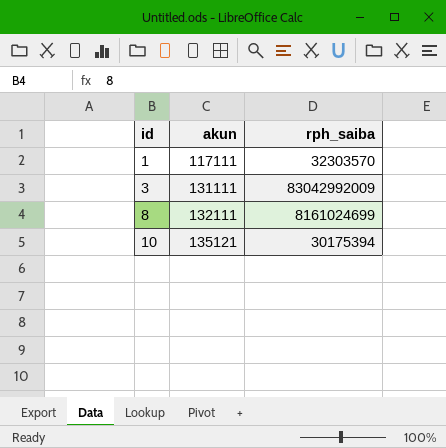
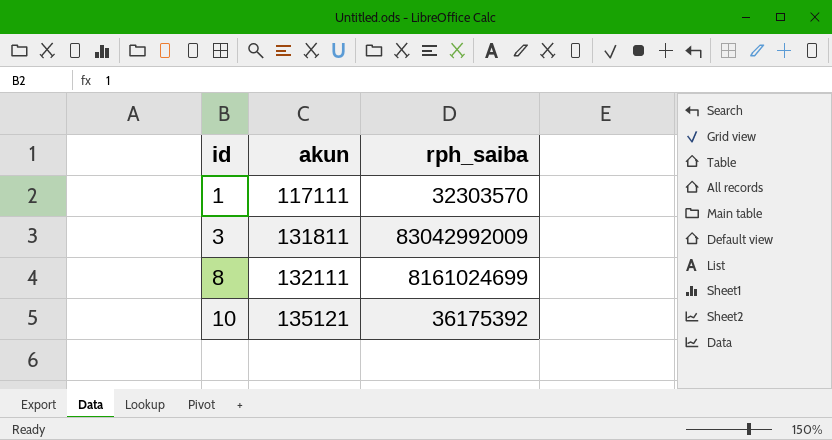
3 | akun: 131111 -> 131811
10 | rph_saiba: 30175394 -> 36175392

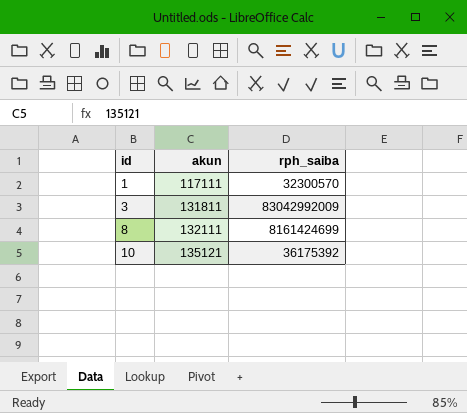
1 | rph_saiba: 32303570 -> 32300570
8 | rph_saiba: 8161024699 -> 8161424699

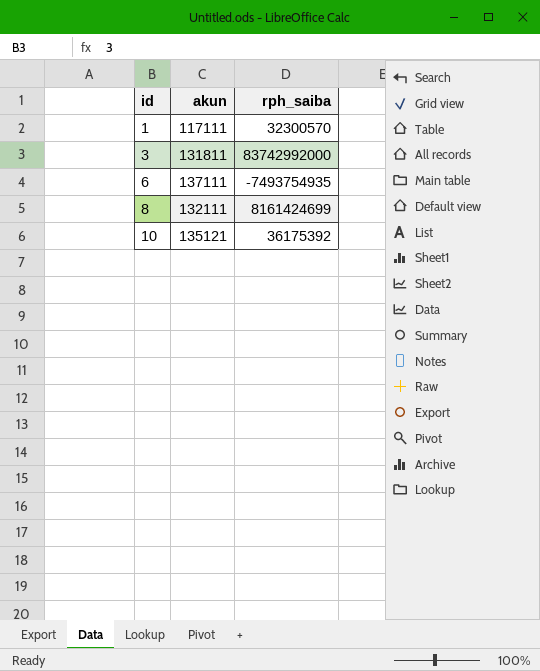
3 | rph_saiba: 83042992009 -> 83742992000
row 6: none -> 137111 | -7493754935

